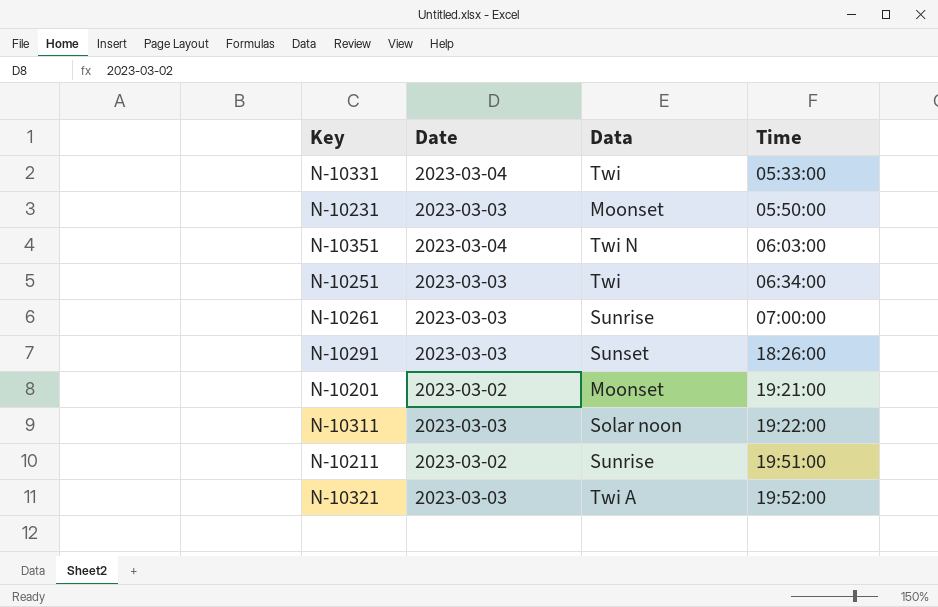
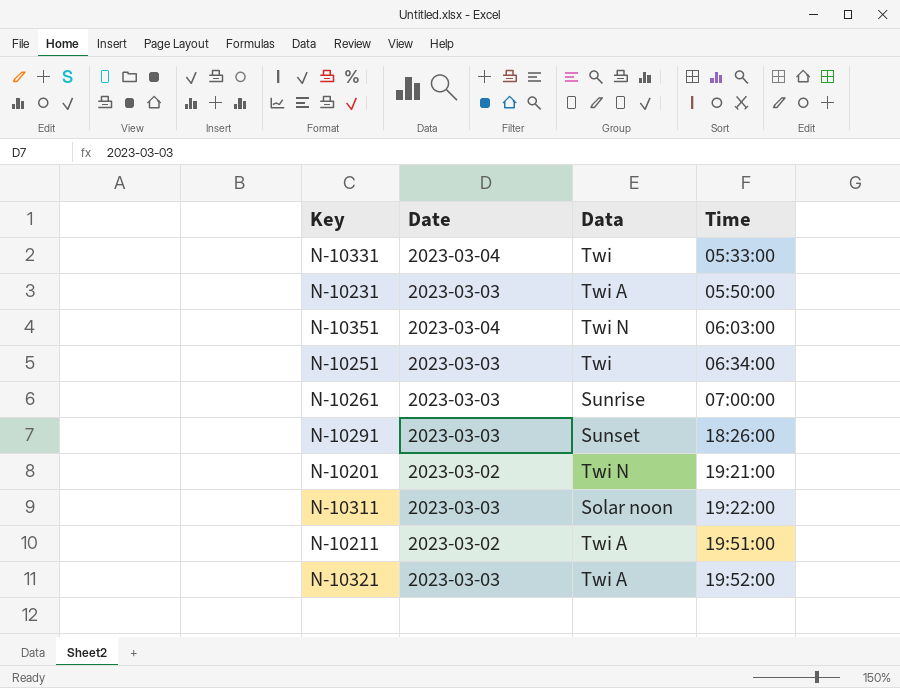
N-10231 | Data: Moonset -> Twi A
N-10201 | Data: Moonset -> Twi N
N-10211 | Data: Sunrise -> Twi A

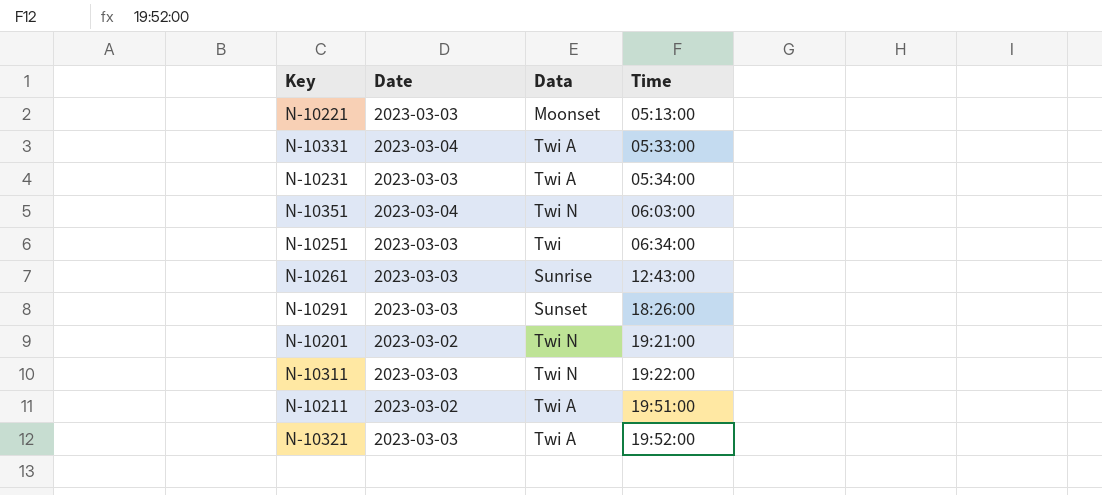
row N-10221: none -> 2023-03-03 | Moonset | 05:13:00
N-10331 | Data: Twi -> Twi A
N-10231 | Time: 05:50:00 -> 05:34:00
N-10261 | Time: 07:00:00 -> 12:43:00
N-10311 | Data: Solar noon -> Twi N

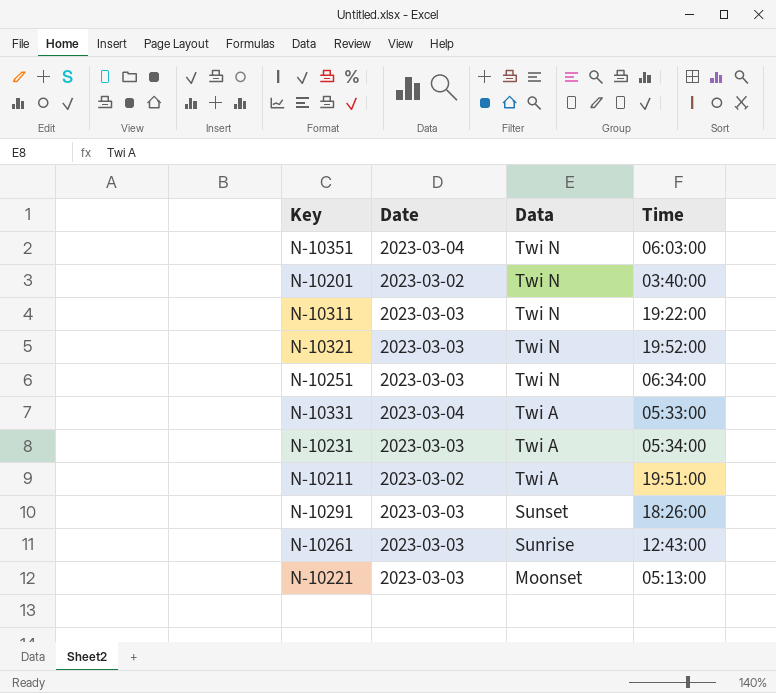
row order: Time ascending -> Data descending
N-10201 | Time: 19:21:00 -> 03:40:00
N-10321 | Data: Twi A -> Twi N
N-10251 | Data: Twi -> Twi N

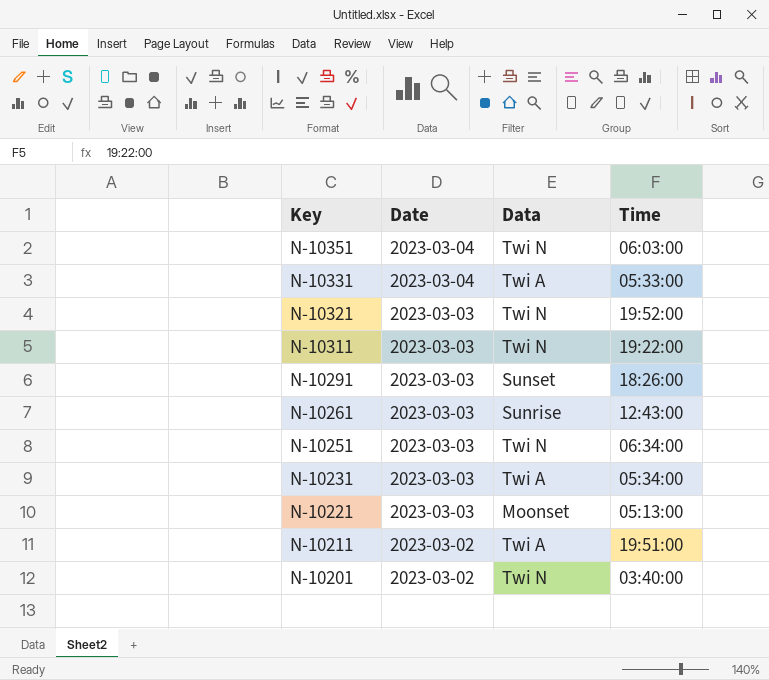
row order: Data descending -> Key descending

